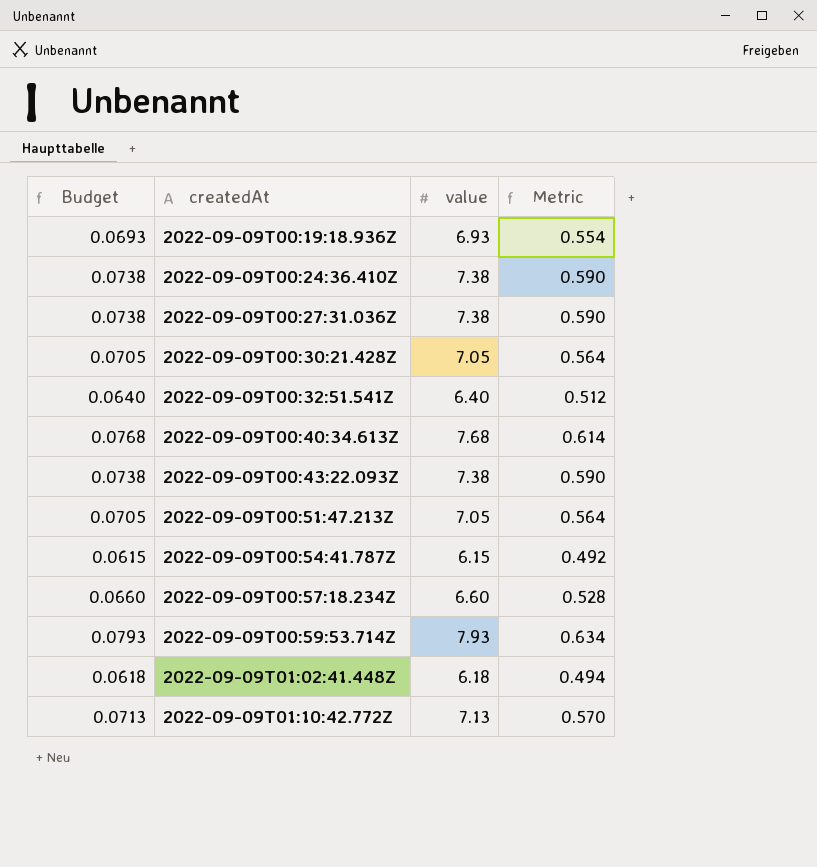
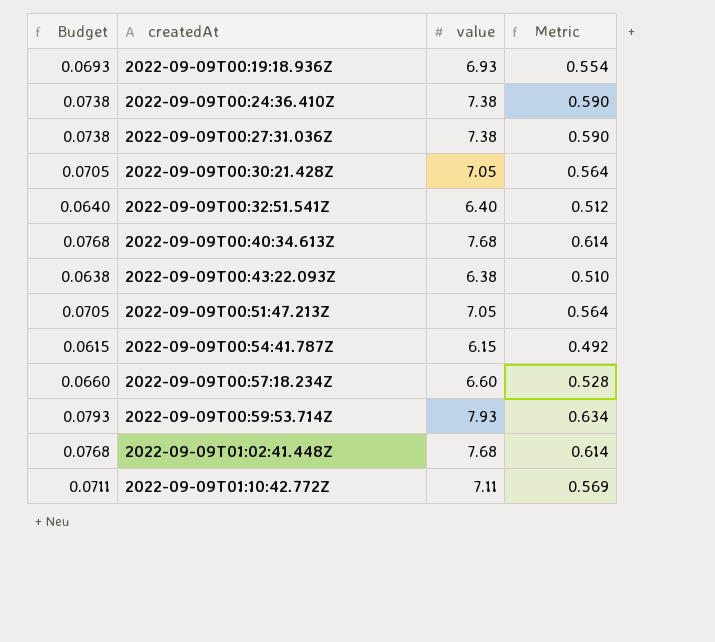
2022-09-09T00:43:22.093Z | Budget: 0.0738 -> 0.0638
2022-09-09T00:43:22.093Z | value: 7.38 -> 6.38
2022-09-09T00:43:22.093Z | Metric: 0.590 -> 0.510
2022-09-09T01:02:41.448Z | Budget: 0.0618 -> 0.0768
2022-09-09T01:02:41.448Z | value: 6.18 -> 7.68
2022-09-09T01:02:41.448Z | Metric: 0.494 -> 0.614
2022-09-09T01:10:42.772Z | Budget: 0.0713 -> 0.0711
2022-09-09T01:10:42.772Z | value: 7.13 -> 7.11
2022-09-09T01:10:42.772Z | Metric: 0.570 -> 0.569

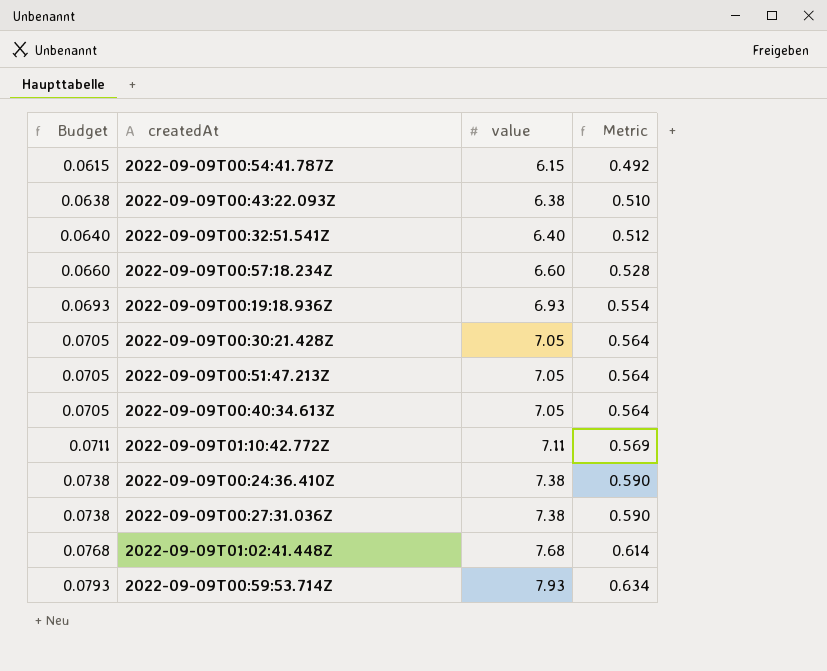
row order: createdAt ascending -> Budget ascending
2022-09-09T00:40:34.613Z | Budget: 0.0768 -> 0.0705
2022-09-09T00:40:34.613Z | value: 7.68 -> 7.05
2022-09-09T00:40:34.613Z | Metric: 0.614 -> 0.564

